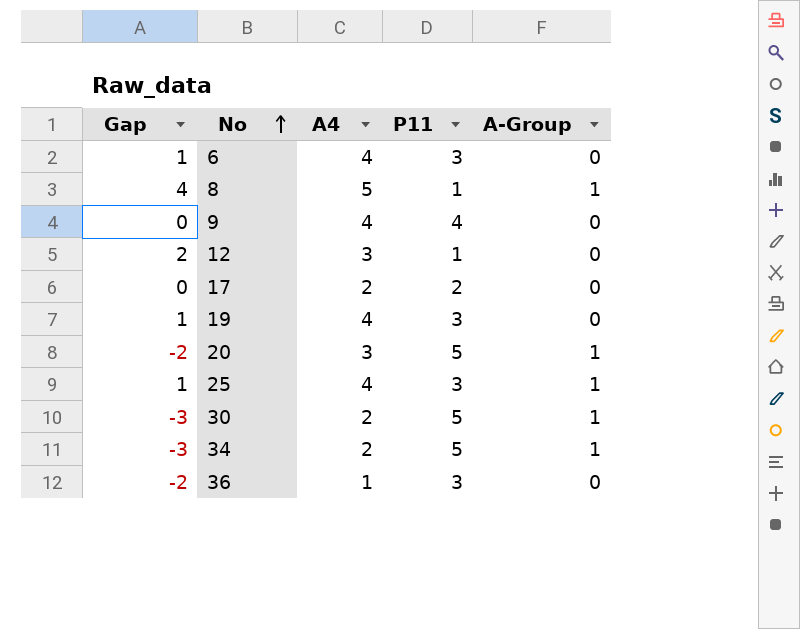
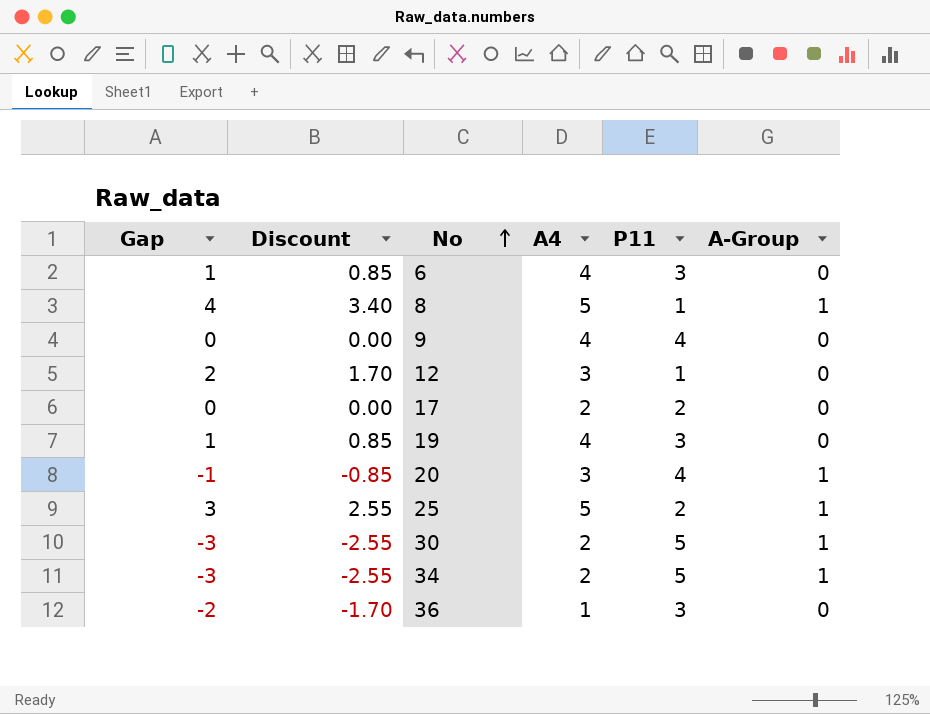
column Discount | formula: none -> [Gap] * 0.85
20 | Gap: -2 -> -1
20 | P11: 5 -> 4
25 | Gap: 1 -> 3
25 | A4: 4 -> 5
25 | P11: 3 -> 2

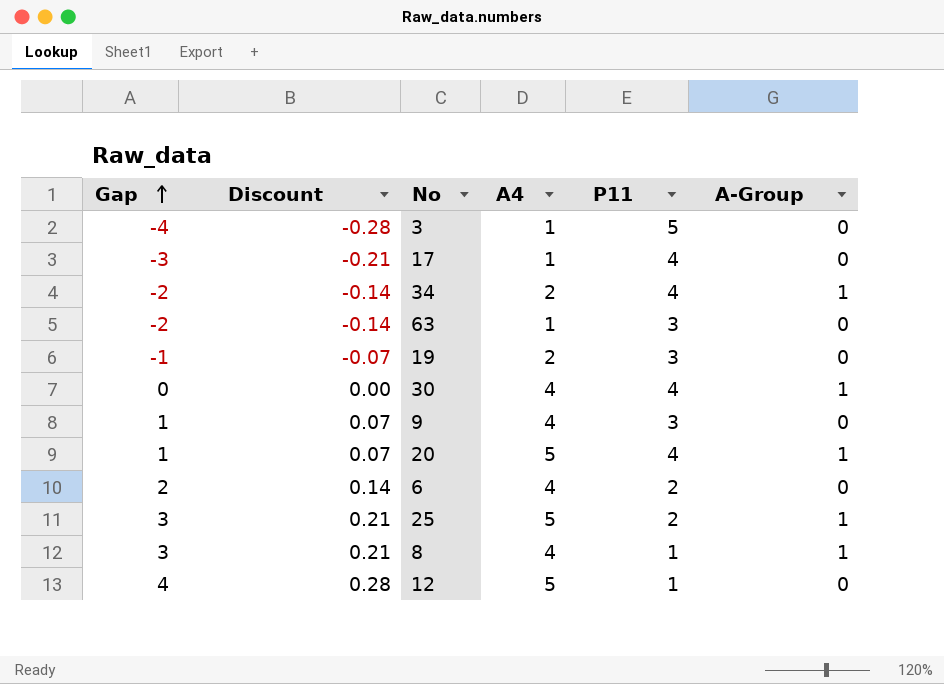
row order: No ascending -> Gap ascending
column Discount | formula: [Gap] * 0.85 -> [Gap] * 0.07
row 36: -2 | -1.70 | 1 | 3 | 0 -> none
row 3: none -> -4 | -0.28 | 1 | 5 | 0
17 | Gap: 0 -> -3
17 | A4: 2 -> 1
17 | P11: 2 -> 4
34 | Gap: -3 -> -2
34 | P11: 5 -> 4
row 63: none -> -2 | -0.14 | 1 | 3 | 0
19 | Gap: 1 -> -1
19 | A4: 4 -> 2
30 | Gap: -3 -> 0
30 | A4: 2 -> 4
30 | P11: 5 -> 4
9 | Gap: 0 -> 1
9 | P11: 4 -> 3
20 | Gap: -1 -> 1
20 | A4: 3 -> 5
6 | Gap: 1 -> 2
6 | P11: 3 -> 2
8 | Gap: 4 -> 3
8 | A4: 5 -> 4
12 | Gap: 2 -> 4
12 | A4: 3 -> 5

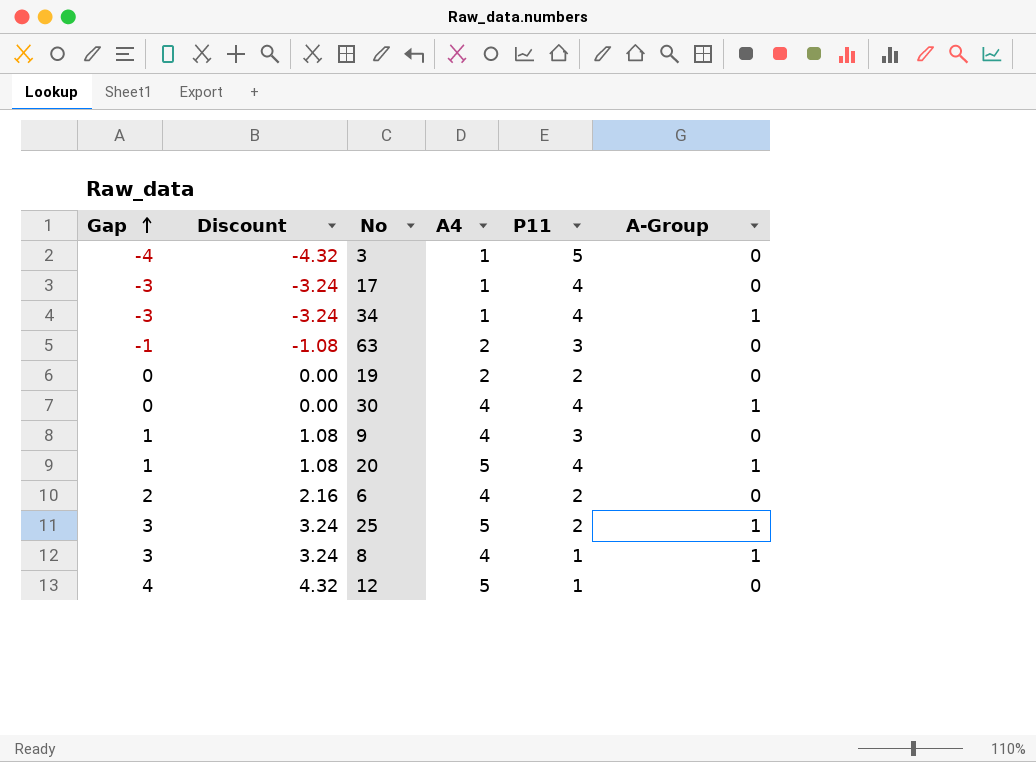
column Discount | formula: [Gap] * 0.07 -> [Gap] * 1.08
34 | Gap: -2 -> -3
34 | A4: 2 -> 1
63 | Gap: -2 -> -1
63 | A4: 1 -> 2
19 | Gap: -1 -> 0
19 | P11: 3 -> 2

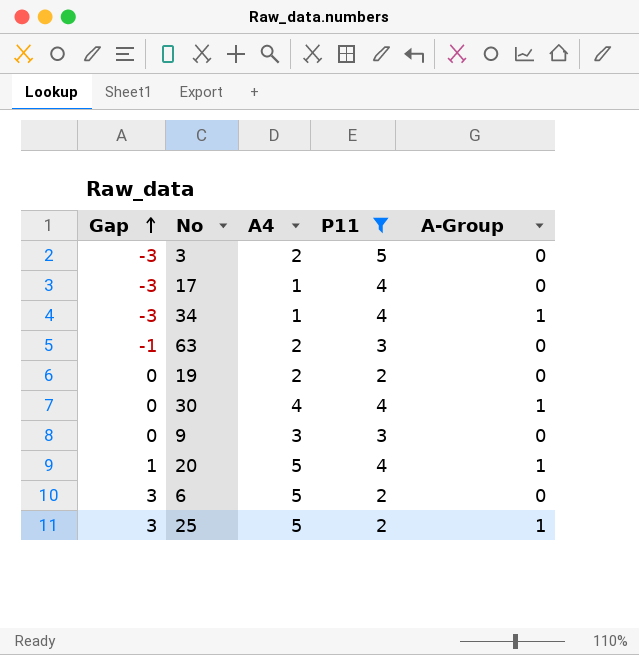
filter: none -> P11 != 1
column Discount | formula: [Gap] * 1.08 -> none
3 | Gap: -4 -> -3
3 | A4: 1 -> 2
9 | Gap: 1 -> 0
9 | A4: 4 -> 3
6 | Gap: 2 -> 3
6 | A4: 4 -> 5

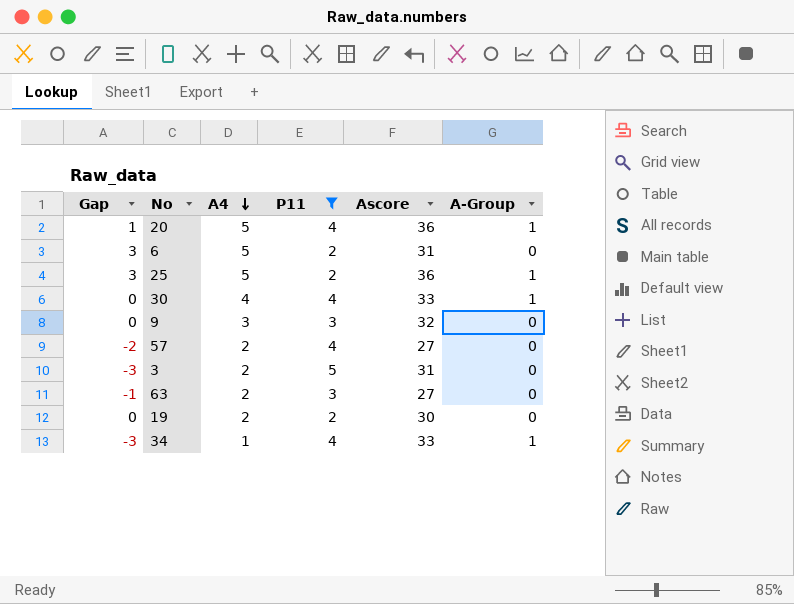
row order: Gap ascending -> A4 descending
column Ascore | position: none -> 5
row 17: -3 | 1 | 4 | 0 -> none
row 57: none -> -2 | 2 | 4 | 27 | 0

